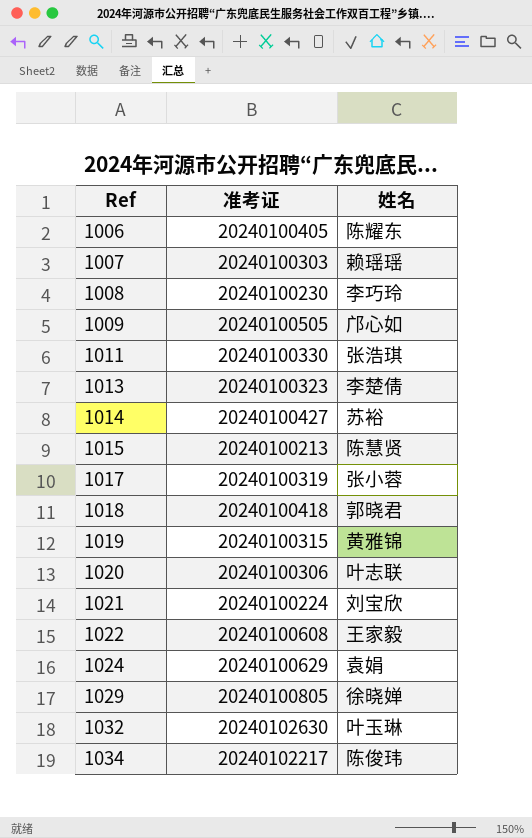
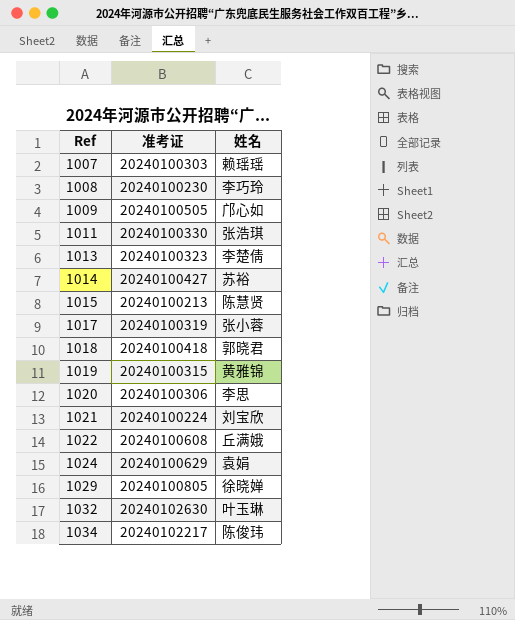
row 1006: 20240100405 | 陈耀东 -> none
1020 | 姓名: 叶志联 -> 李思
1022 | 姓名: 王家毅 -> 丘满娥

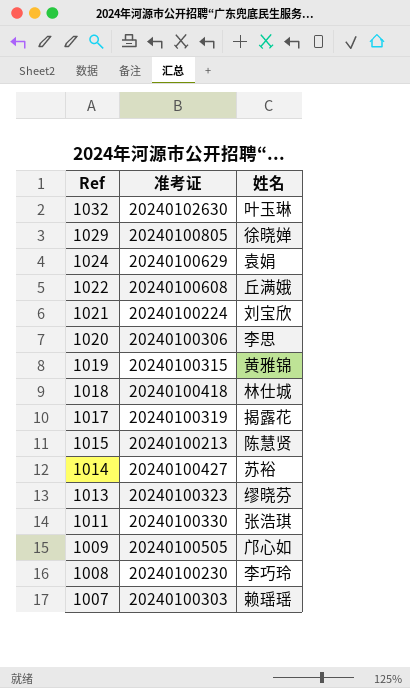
row order: Ref ascending -> Ref descending
row 1034: 20240102217 | 陈俊玮 -> none
1018 | 姓名: 郭晓君 -> 林仕城
1017 | 姓名: 张小蓉 -> 揭露花
1013 | 姓名: 李楚倩 -> 缪晓芬

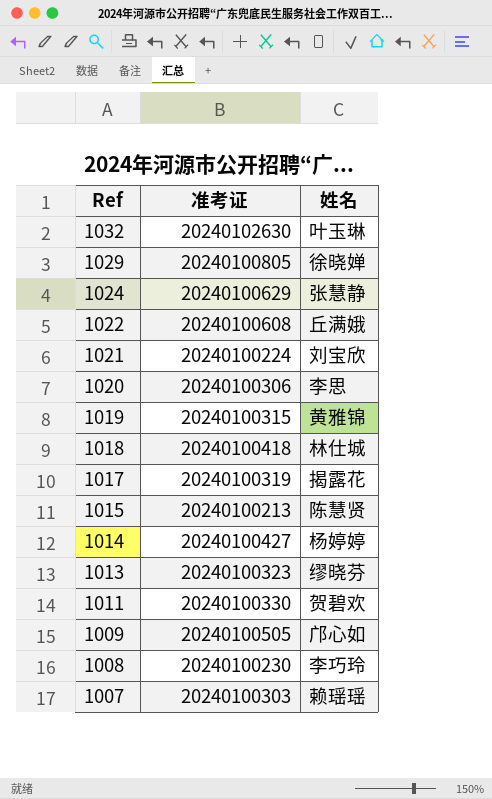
1024 | 姓名: 袁娟 -> 张慧静
1014 | 姓名: 苏裕 -> 杨婷婷
1011 | 姓名: 张浩琪 -> 贺碧欢

